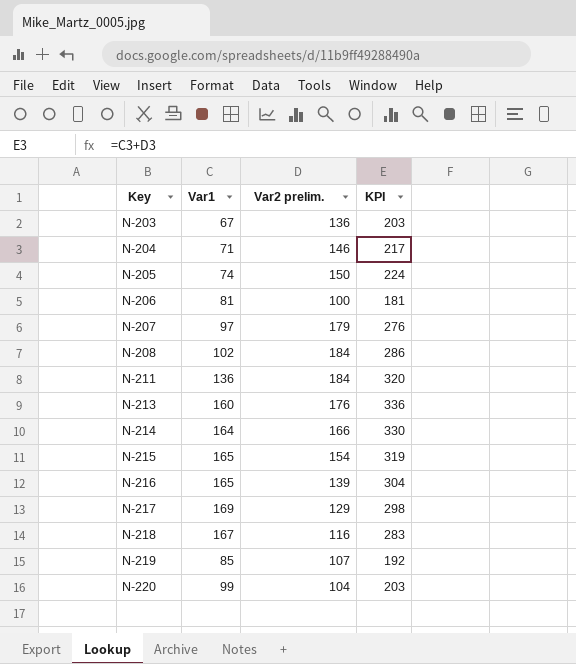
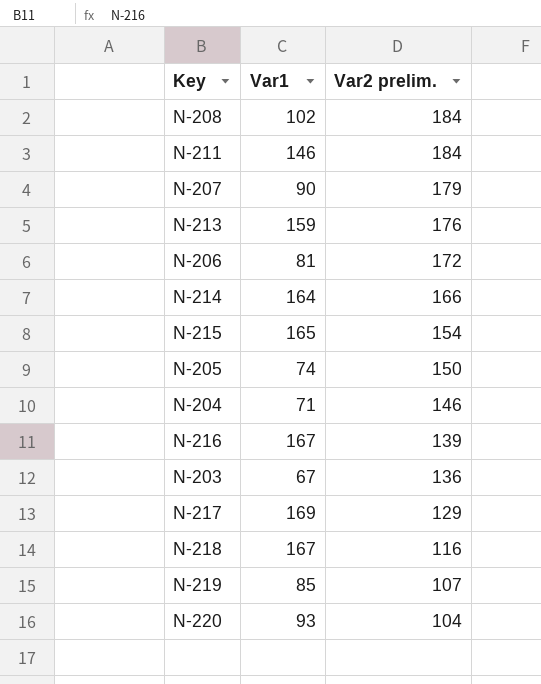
row order: Key ascending -> Var2 prelim. descending
column KPI | formula: [Var1] + [Var2 prelim.] -> none
N-211 | Var1: 136 -> 146
N-207 | Var1: 97 -> 90
N-213 | Var1: 160 -> 159
N-206 | Var2 prelim.: 100 -> 172
N-216 | Var1: 165 -> 167
N-220 | Var1: 99 -> 93

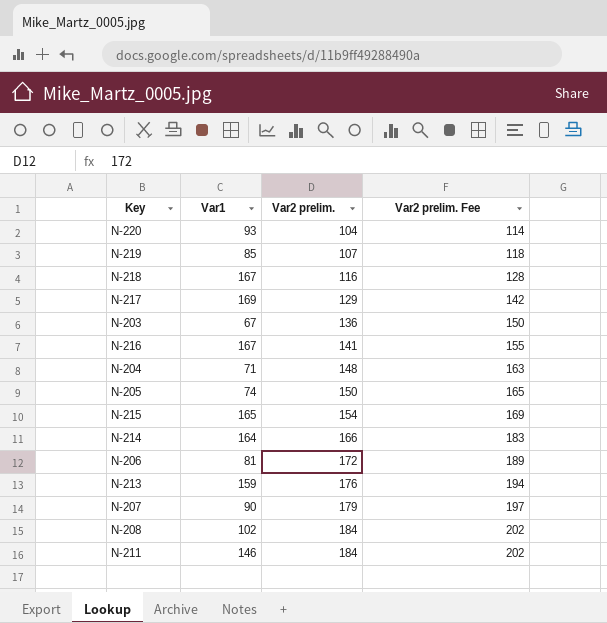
row order: Var2 prelim. descending -> Var2 prelim. ascending
column Var2 prelim. Fee | formula: none -> [Var2 prelim.] * 1.1
N-216 | Var2 prelim.: 139 -> 141
N-204 | Var2 prelim.: 146 -> 148

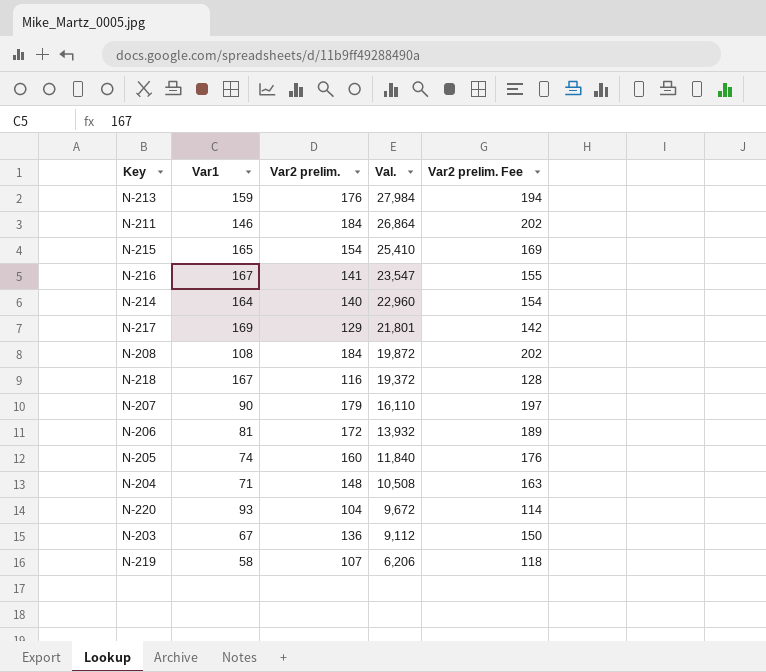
row order: Var2 prelim. ascending -> Val. descending
column Val. | formula: none -> [Var1] * [Var2 prelim.]
N-214 | Var2 prelim.: 166 -> 140
N-214 | Var2 prelim. Fee: 183 -> 154
N-208 | Var1: 102 -> 108
N-205 | Var2 prelim.: 150 -> 160
N-205 | Var2 prelim. Fee: 165 -> 176
N-219 | Var1: 85 -> 58

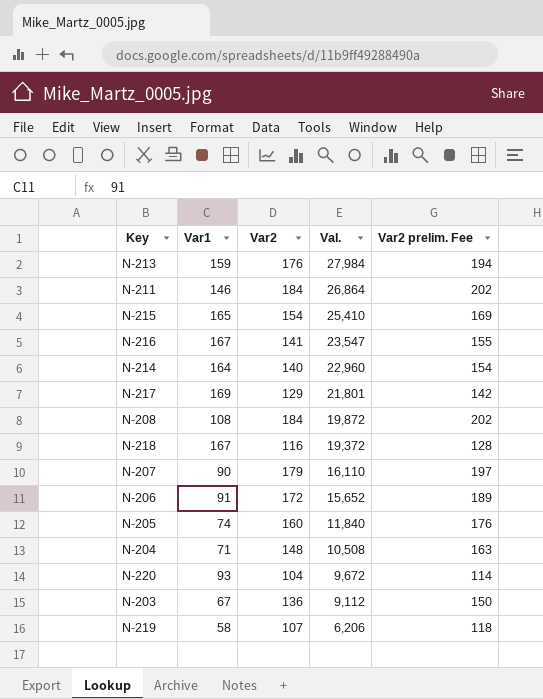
column name: Var2 prelim. -> Var2
N-206 | Var1: 81 -> 91
N-206 | Val.: 13,932 -> 15,652

